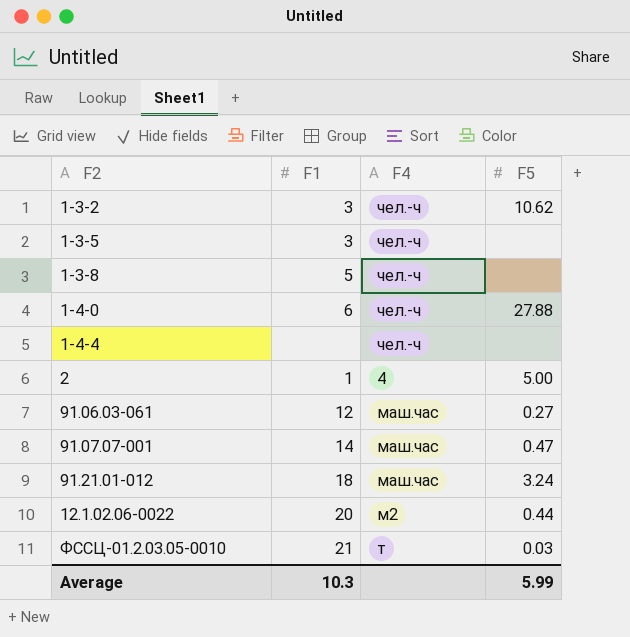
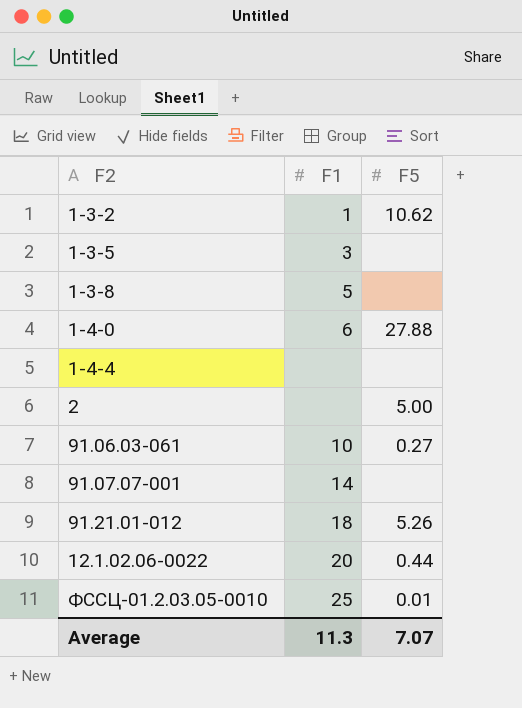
column F4 | position: 3 -> none
1-3-2 | F1: 3 -> 1
2 | F1: 1 -> none
91.06.03-061 | F1: 12 -> 10
91.07.07-001 | F5: 0.47 -> none
91.21.01-012 | F5: 3.24 -> 5.26
ФССЦ-01.2.03.05-0010 | F1: 21 -> 25
ФССЦ-01.2.03.05-0010 | F5: 0.03 -> 0.01
Average | F1: 10.3 -> 11.3
Average | F5: 5.99 -> 7.07

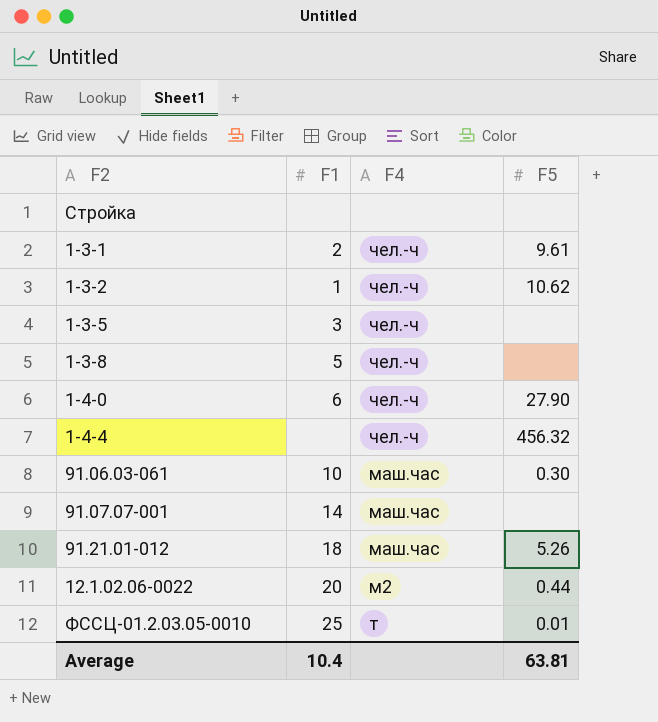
column F4 | position: none -> 3
row 2: none | 5.00 -> none
row Стройка: none -> none | none | none
row 1-3-1: none -> 2 | чел.-ч | 9.61
1-4-0 | F5: 27.88 -> 27.90
1-4-4 | F5: none -> 456.32
91.06.03-061 | F5: 0.27 -> 0.30
Average | F1: 11.3 -> 10.4
Average | F5: 7.07 -> 63.81

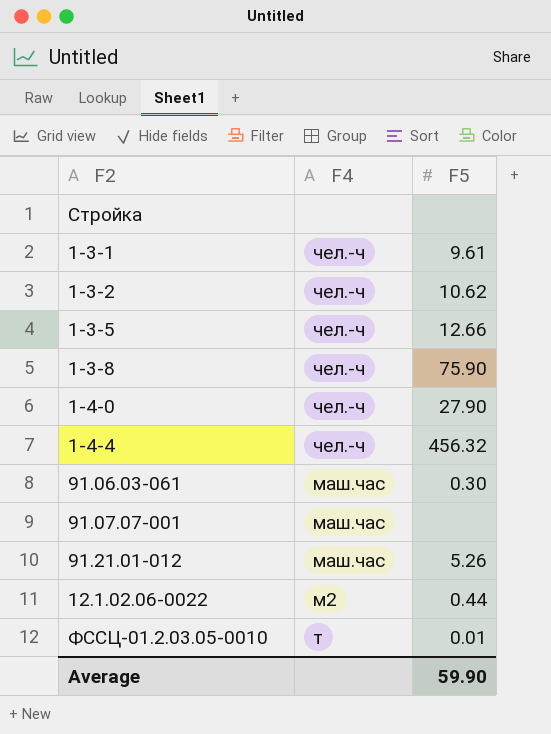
column F1 | position: 2 -> none
1-3-5 | F5: none -> 12.66
1-3-8 | F5: none -> 75.90
Average | F5: 63.81 -> 59.90

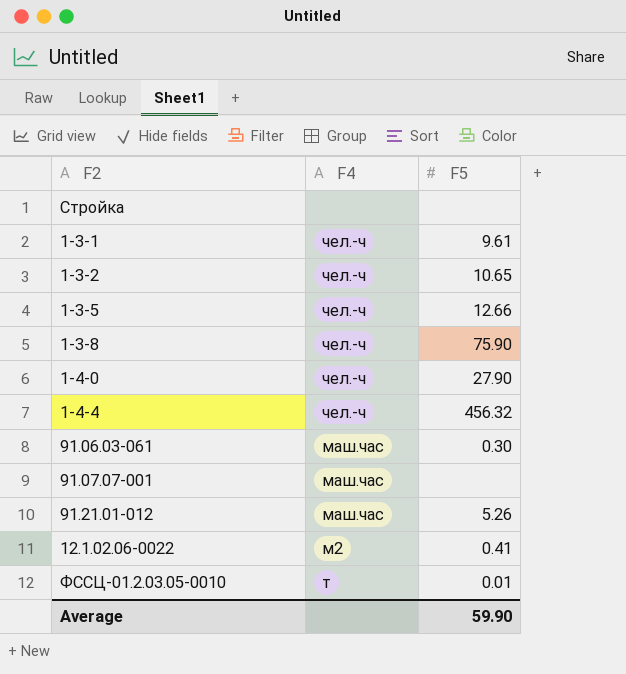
1-3-2 | F5: 10.62 -> 10.65
12.1.02.06-0022 | F5: 0.44 -> 0.41

